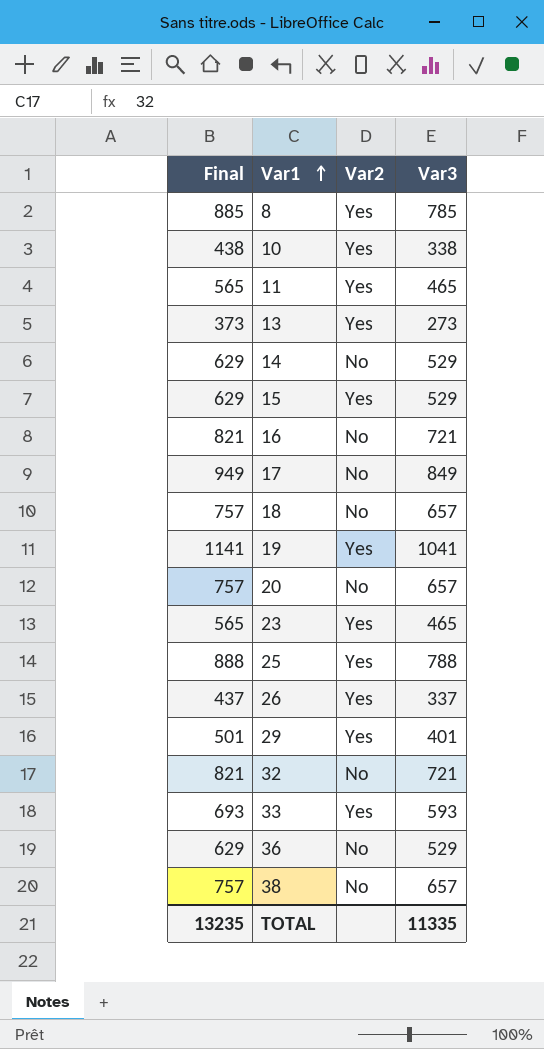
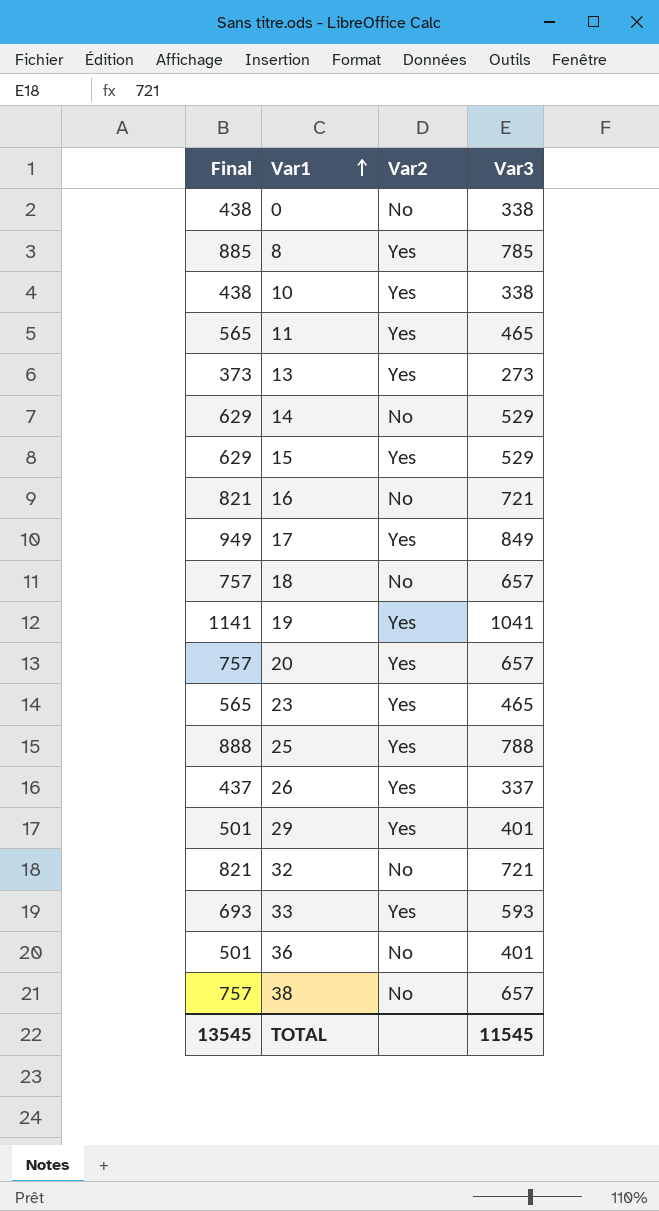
row 0: none -> 438 | No | 338
17 | Var2: No -> Yes
20 | Var2: No -> Yes
36 | Final: 629 -> 501
36 | Var3: 529 -> 401
TOTAL | Final: 13235 -> 13545
TOTAL | Var3: 11335 -> 11545

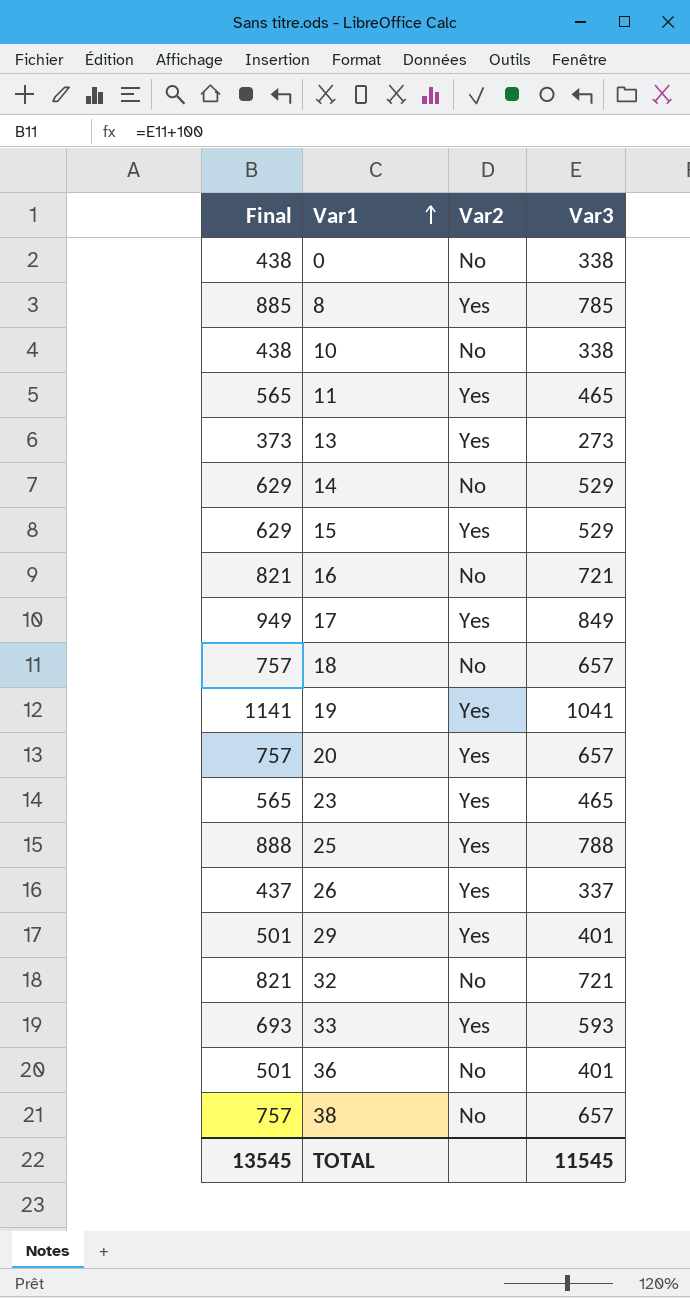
10 | Var2: Yes -> No

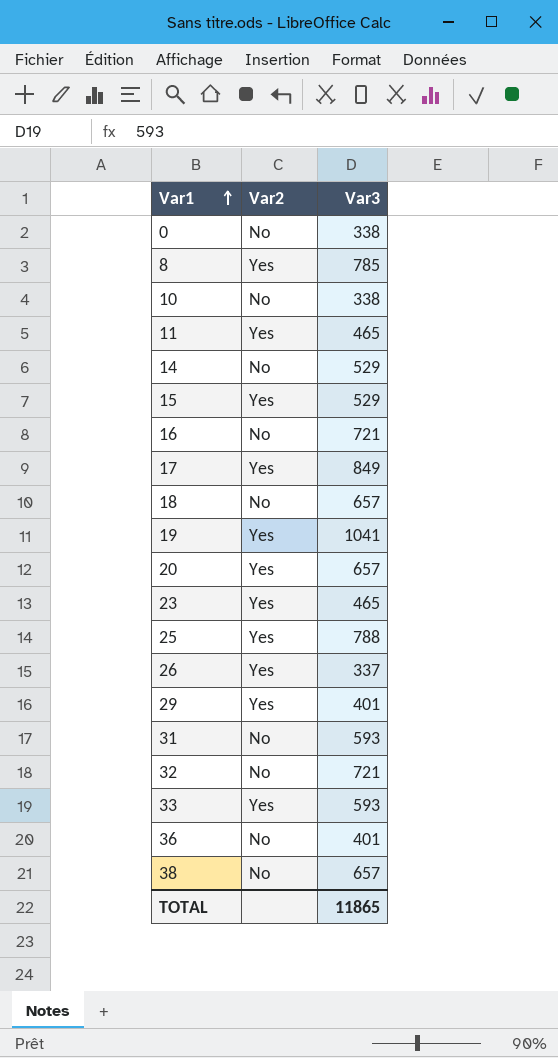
column Final | formula: [Var3] + 100 -> none
row 13: 373 | Yes | 273 -> none
row 31: none -> No | 593
TOTAL | Var3: 11545 -> 11865

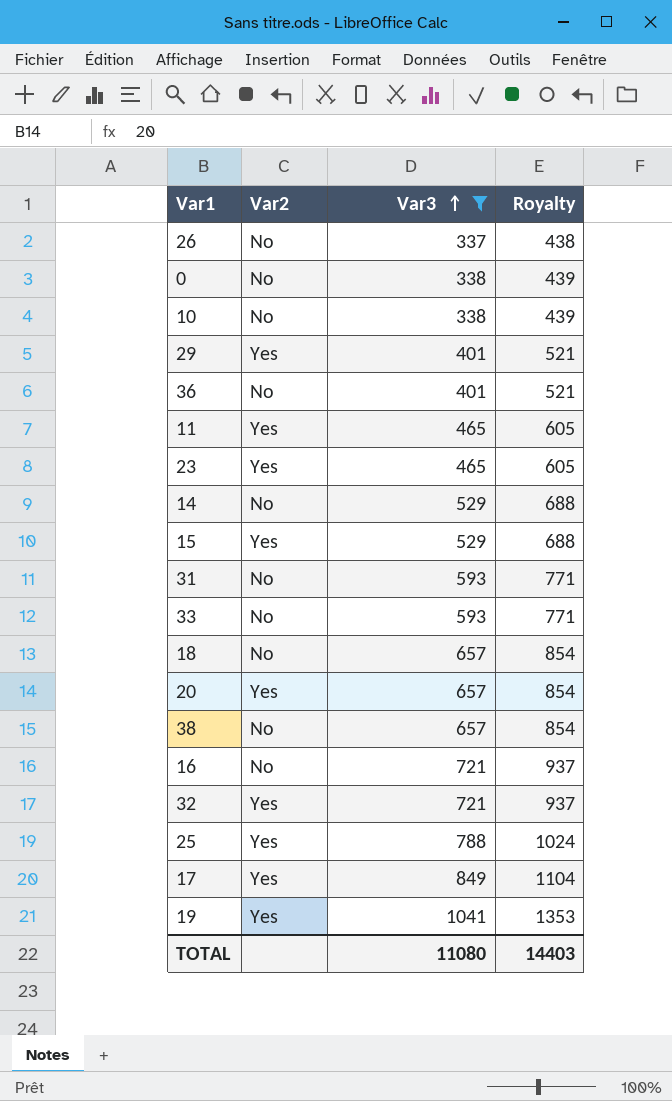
filter: none -> Var3 != 785
row order: Var1 ascending -> Var3 ascending
column Royalty | formula: none -> [Var3] * 1.3
26 | Var2: Yes -> No
33 | Var2: Yes -> No
32 | Var2: No -> Yes
TOTAL | Var3: 11865 -> 11080

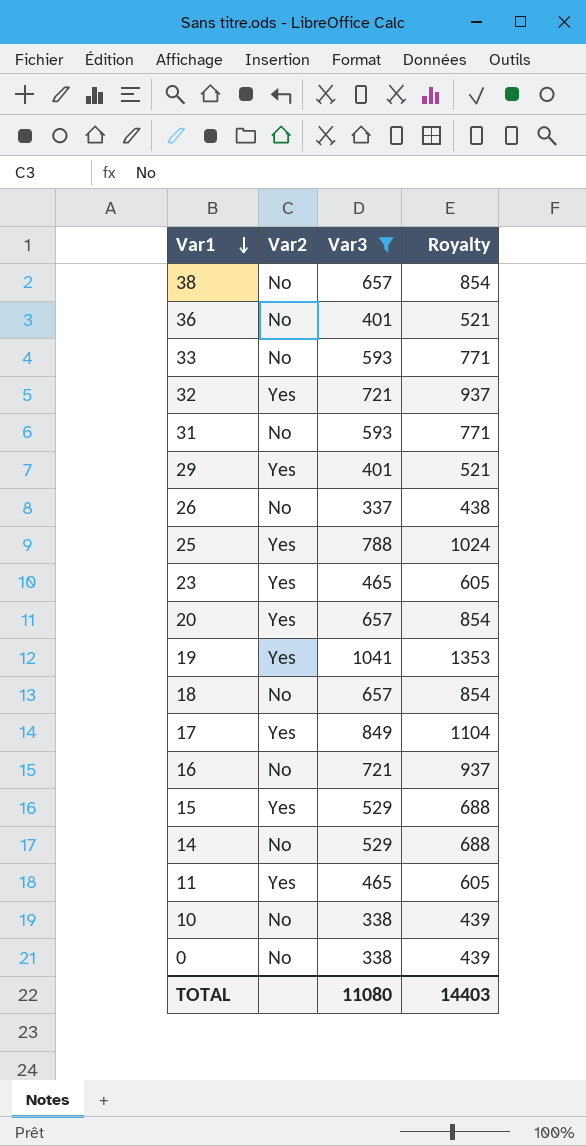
row order: Var3 ascending -> Var1 descending

